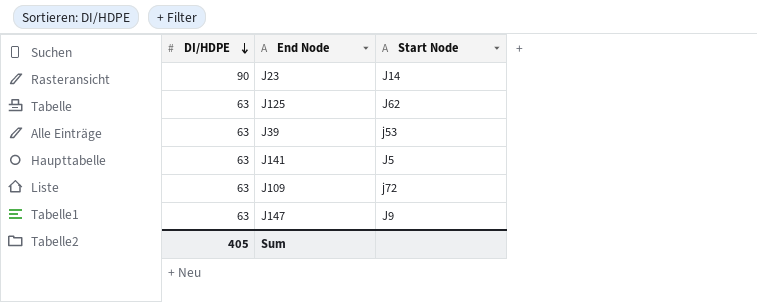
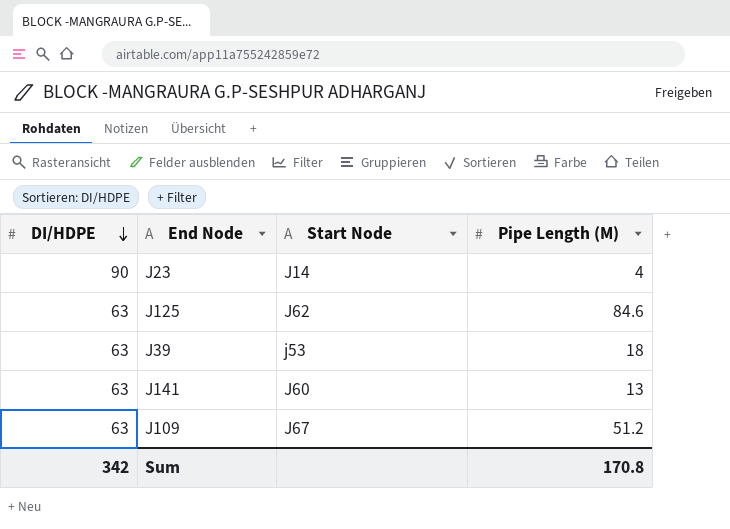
column Pipe Length (M) | position: none -> 4
row J147: 63 | J9 -> none
J141 | Start Node: J5 -> J60
J109 | Start Node: j72 -> J67
Sum | DI/HDPE: 405 -> 342

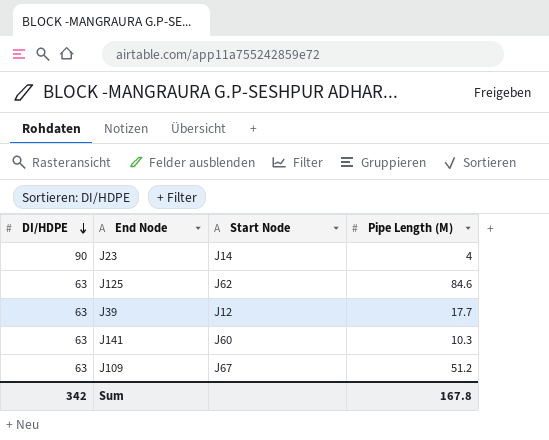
J39 | Start Node: j53 -> J12
J39 | Pipe Length (M): 18 -> 17.7
J141 | Pipe Length (M): 13 -> 10.3
Sum | Pipe Length (M): 170.8 -> 167.8

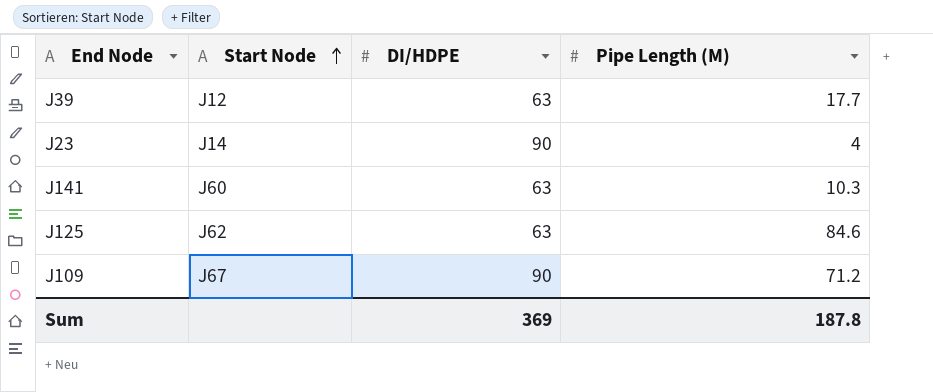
row order: DI/HDPE descending -> Start Node ascending
column DI/HDPE | position: 1 -> 3
J109 | DI/HDPE: 63 -> 90
J109 | Pipe Length (M): 51.2 -> 71.2
Sum | DI/HDPE: 342 -> 369
Sum | Pipe Length (M): 167.8 -> 187.8

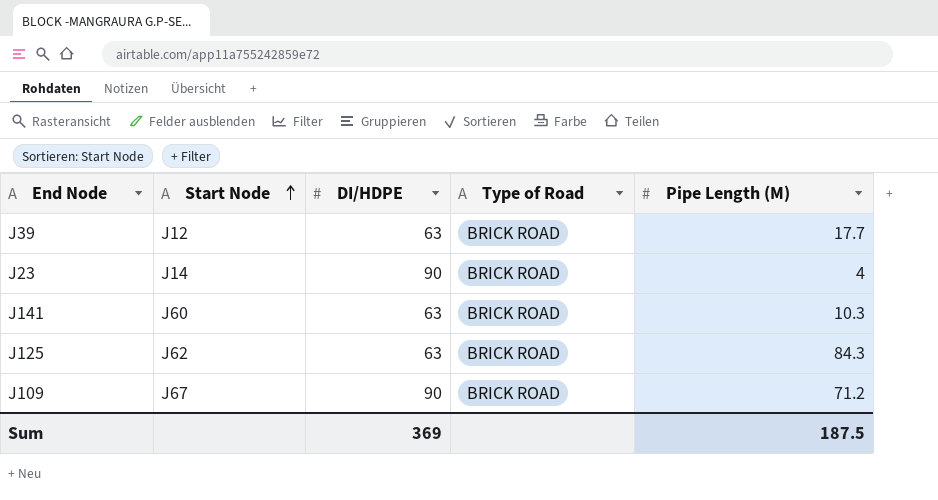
column Type of Road | position: none -> 4
J125 | Pipe Length (M): 84.6 -> 84.3
Sum | Pipe Length (M): 187.8 -> 187.5

